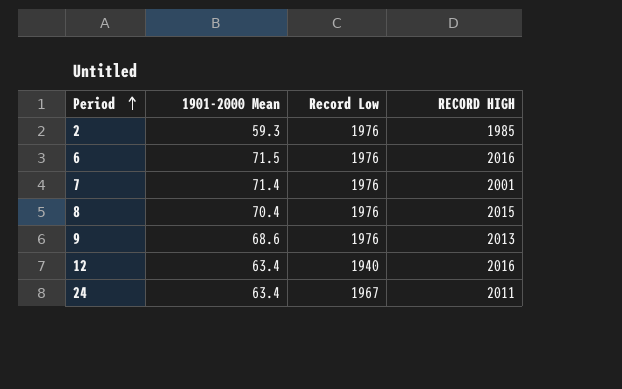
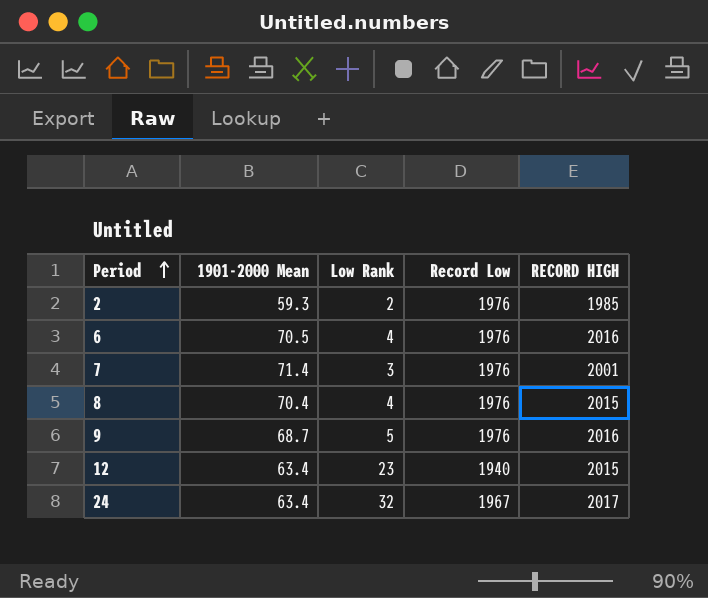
column Low Rank | position: none -> 3
6 | 1901-2000 Mean: 71.5 -> 70.5
9 | 1901-2000 Mean: 68.6 -> 68.7
9 | RECORD HIGH: 2013 -> 2016
12 | RECORD HIGH: 2016 -> 2015
24 | RECORD HIGH: 2011 -> 2017

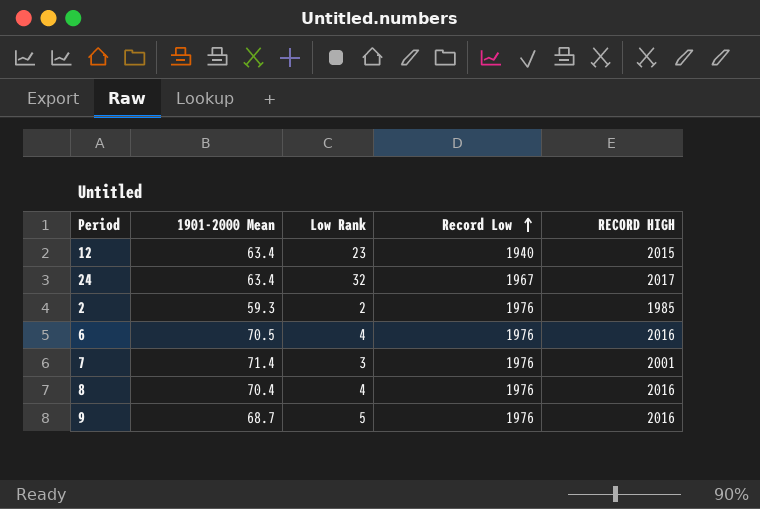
row order: Period ascending -> Record Low ascending
8 | RECORD HIGH: 2015 -> 2016

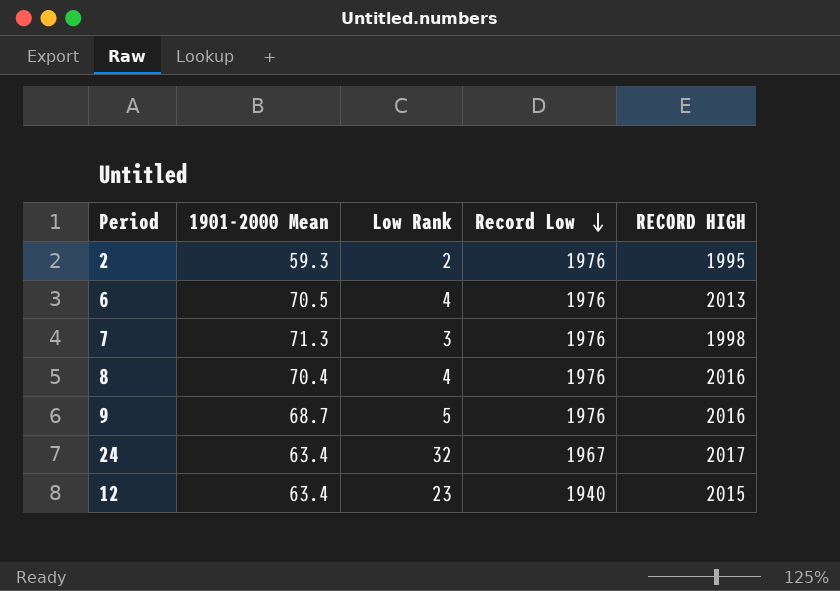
row order: Record Low ascending -> Record Low descending
2 | RECORD HIGH: 1985 -> 1995
6 | RECORD HIGH: 2016 -> 2013
7 | 1901-2000 Mean: 71.4 -> 71.3
7 | RECORD HIGH: 2001 -> 1998

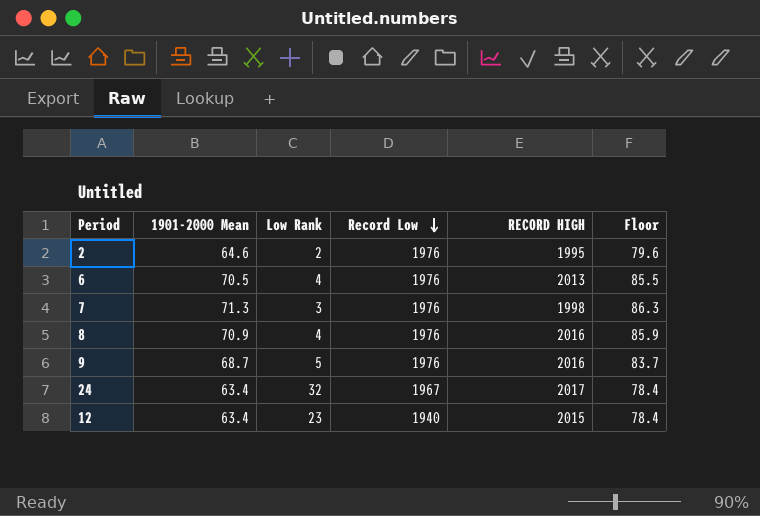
column Floor | formula: none -> [1901-2000 Mean] + 15
2 | 1901-2000 Mean: 59.3 -> 64.6
8 | 1901-2000 Mean: 70.4 -> 70.9

